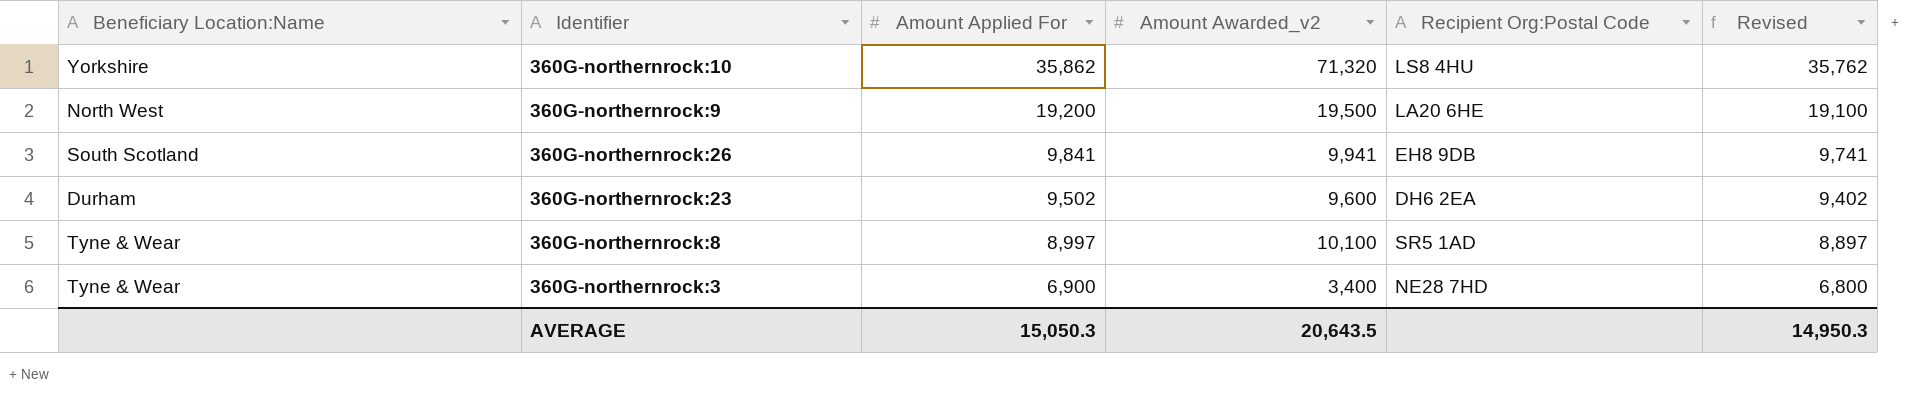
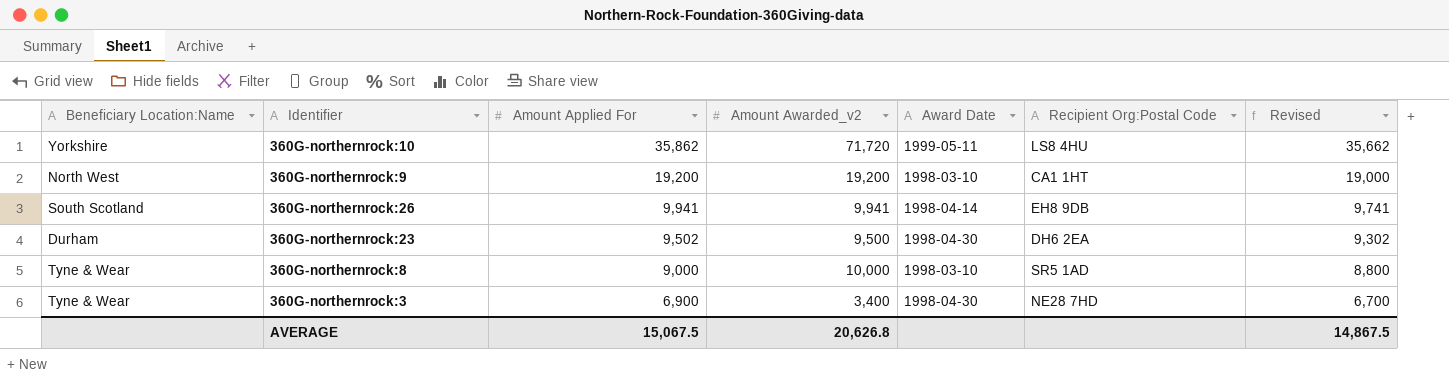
column Award Date | position: none -> 5
column Revised | formula: [Amount Applied For] - 100 -> [Amount Applied For] - 200
360G-northernrock:10 | Amount Awarded_v2: 71,320 -> 71,720
360G-northernrock:9 | Amount Awarded_v2: 19,500 -> 19,200
360G-northernrock:9 | Recipient Org:Postal Code: LA20 6HE -> CA1 1HT
360G-northernrock:26 | Amount Applied For: 9,841 -> 9,941
360G-northernrock:23 | Amount Awarded_v2: 9,600 -> 9,500
360G-northernrock:8 | Amount Applied For: 8,997 -> 9,000
360G-northernrock:8 | Amount Awarded_v2: 10,100 -> 10,000
AVERAGE | Amount Applied For: 15,050.3 -> 15,067.5
AVERAGE | Amount Awarded_v2: 20,643.5 -> 20,626.8
AVERAGE | Revised: 14,950.3 -> 14,867.5

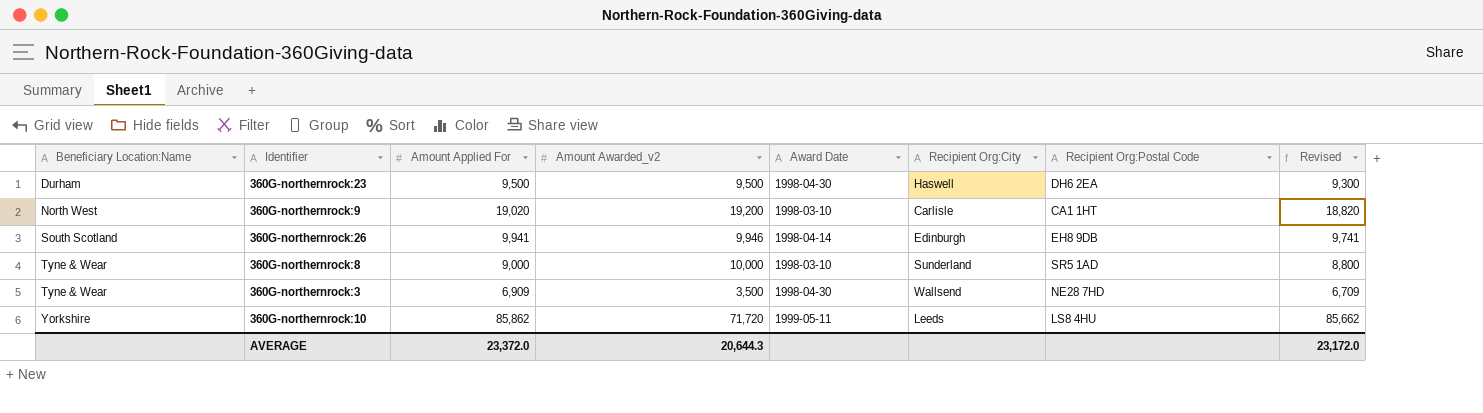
row order: Amount Applied For descending -> Beneficiary Location:Name ascending
column Recipient Org:City | position: none -> 6
360G-northernrock:23 | Amount Applied For: 9,502 -> 9,500
360G-northernrock:23 | Revised: 9,302 -> 9,300
360G-northernrock:9 | Amount Applied For: 19,200 -> 19,020
360G-northernrock:9 | Revised: 19,000 -> 18,820
360G-northernrock:26 | Amount Awarded_v2: 9,941 -> 9,946
360G-northernrock:3 | Amount Applied For: 6,900 -> 6,909
360G-northernrock:3 | Amount Awarded_v2: 3,400 -> 3,500
360G-northernrock:3 | Revised: 6,700 -> 6,709
360G-northernrock:10 | Amount Applied For: 35,862 -> 85,862
360G-northernrock:10 | Revised: 35,662 -> 85,662
AVERAGE | Amount Applied For: 15,067.5 -> 23,372.0
AVERAGE | Amount Awarded_v2: 20,626.8 -> 20,644.3
AVERAGE | Revised: 14,867.5 -> 23,172.0

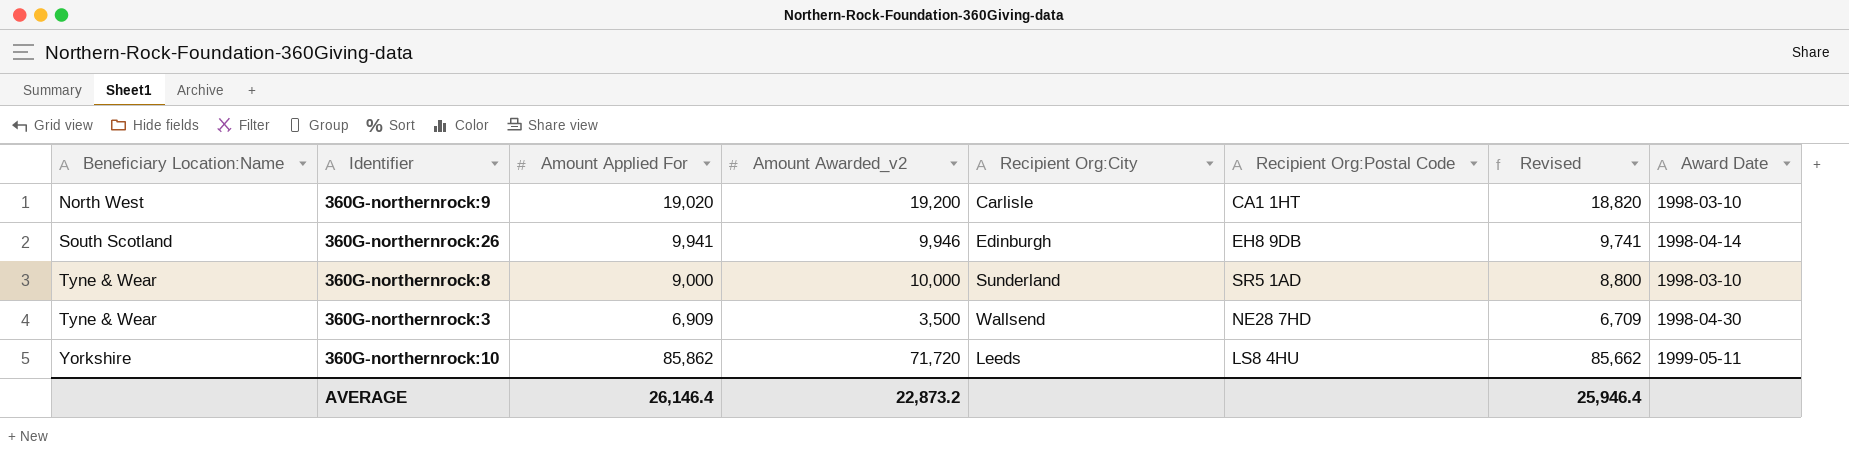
column Award Date | position: 5 -> 8
row 360G-northernrock:23: Durham | 9,500 | 9,500 | 1998-04-30 | Haswell | DH6 2EA | 9,300 -> none
AVERAGE | Amount Applied For: 23,372.0 -> 26,146.4
AVERAGE | Amount Awarded_v2: 20,644.3 -> 22,873.2
AVERAGE | Revised: 23,172.0 -> 25,946.4

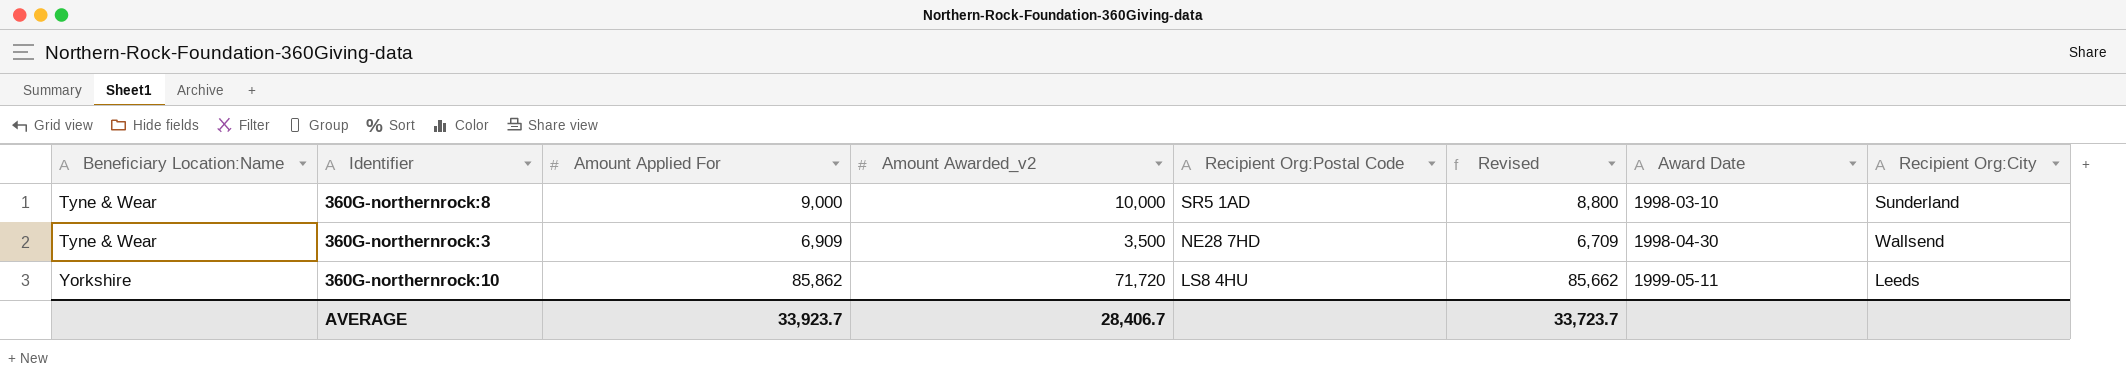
column Recipient Org:City | position: 5 -> 8
row 360G-northernrock:9: North West | 19,020 | 19,200 | Carlisle | CA1 1HT | 18,820 | 1998-03-10 -> none
row 360G-northernrock:26: South Scotland | 9,941 | 9,946 | Edinburgh | EH8 9DB | 9,741 | 1998-04-14 -> none
AVERAGE | Amount Applied For: 26,146.4 -> 33,923.7
AVERAGE | Amount Awarded_v2: 22,873.2 -> 28,406.7
AVERAGE | Revised: 25,946.4 -> 33,723.7

